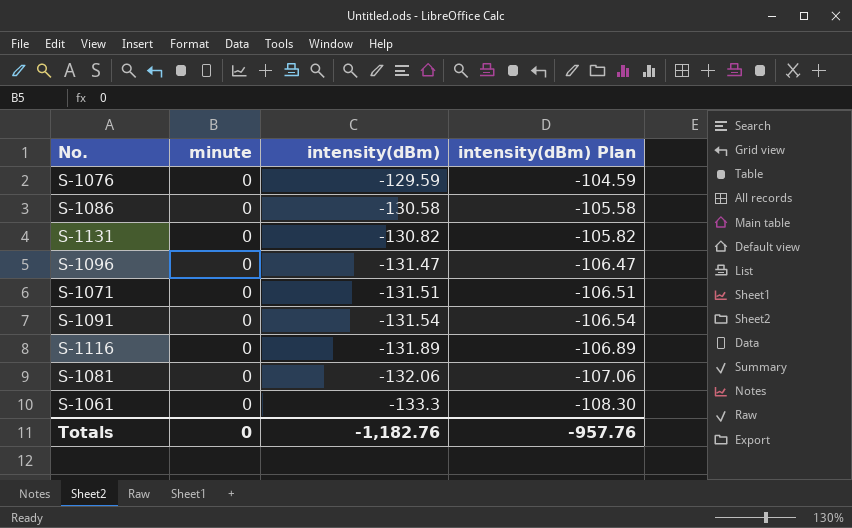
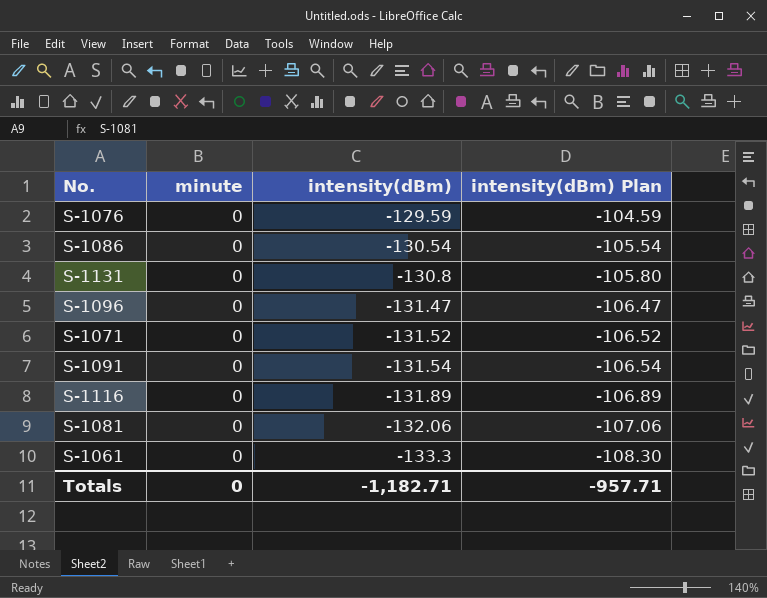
S-1086 | intensity(dBm): -130.58 -> -130.54
S-1086 | intensity(dBm) Plan: -105.58 -> -105.54
S-1131 | intensity(dBm): -130.82 -> -130.8
S-1131 | intensity(dBm) Plan: -105.82 -> -105.80
S-1071 | intensity(dBm): -131.51 -> -131.52
S-1071 | intensity(dBm) Plan: -106.51 -> -106.52
Totals | intensity(dBm): -1,182.76 -> -1,182.71
Totals | intensity(dBm) Plan: -957.76 -> -957.71

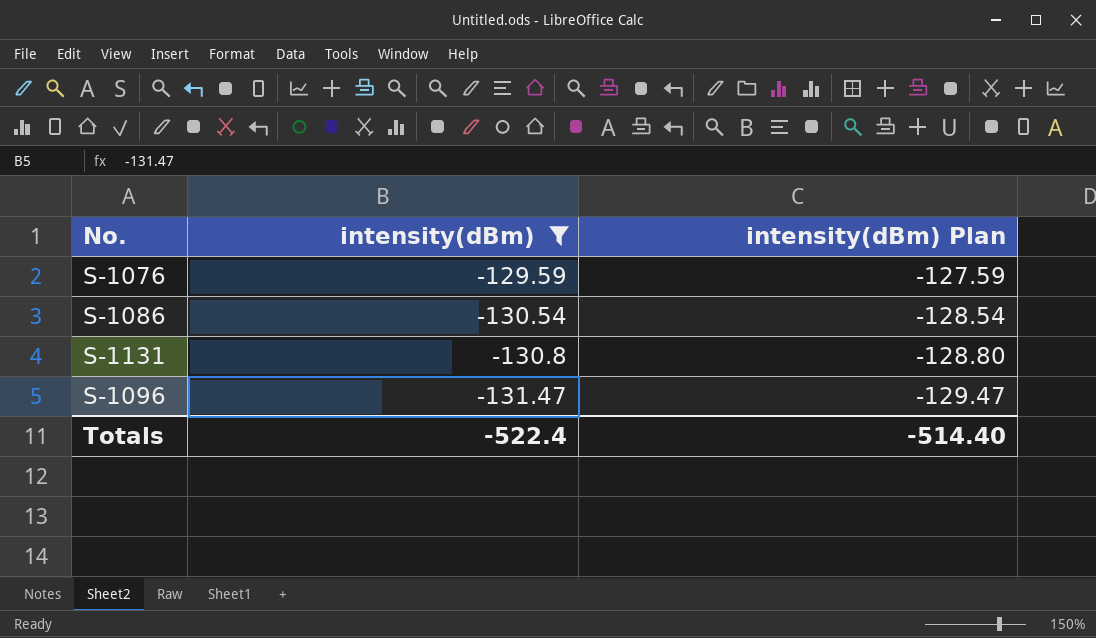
filter: none -> intensity(dBm) >= -131.47
column minute | position: 2 -> none
column intensity(dBm) Plan | formula: [intensity(dBm)] + 25 -> [intensity(dBm)] + 2
Totals | intensity(dBm): -1,182.71 -> -522.4
Totals | intensity(dBm) Plan: -957.71 -> -514.40

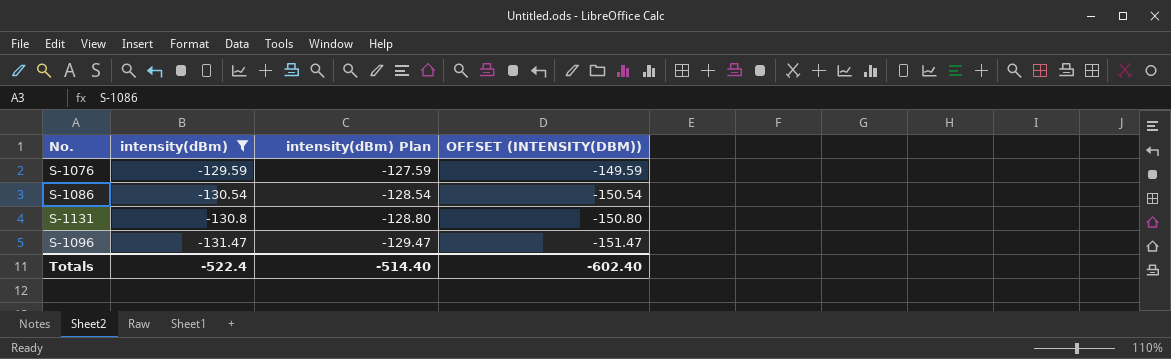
column OFFSET (INTENSITY(DBM)) | formula: none -> [intensity(dBm)] - 20

